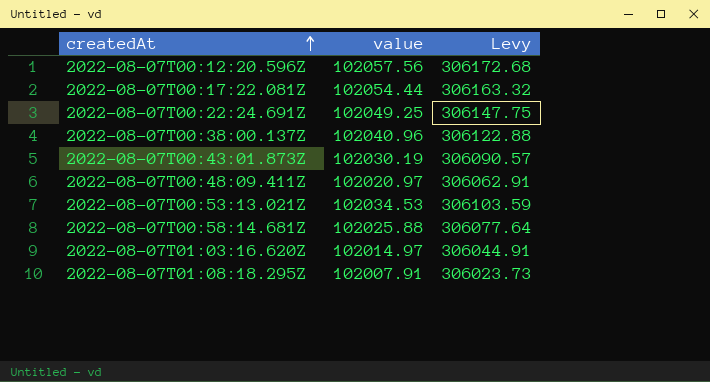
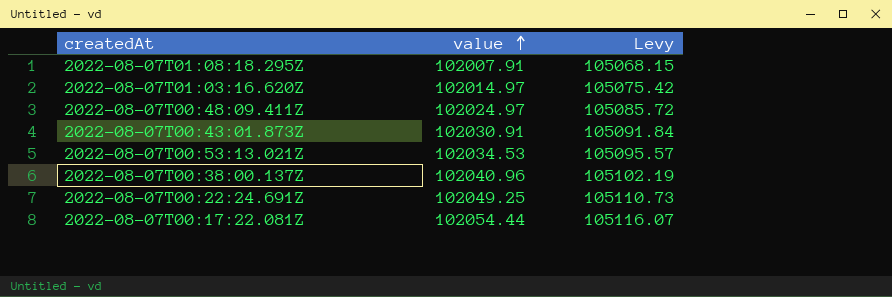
row order: createdAt ascending -> value ascending
column Levy | formula: [value] * 3 -> [value] * 1.03
row 2022-08-07T00:12:20.596Z: 102057.56 | 306172.68 -> none
row 2022-08-07T00:58:14.681Z: 102025.88 | 306077.64 -> none
2022-08-07T00:48:09.411Z | value: 102020.97 -> 102024.97
2022-08-07T00:43:01.873Z | value: 102030.19 -> 102030.91

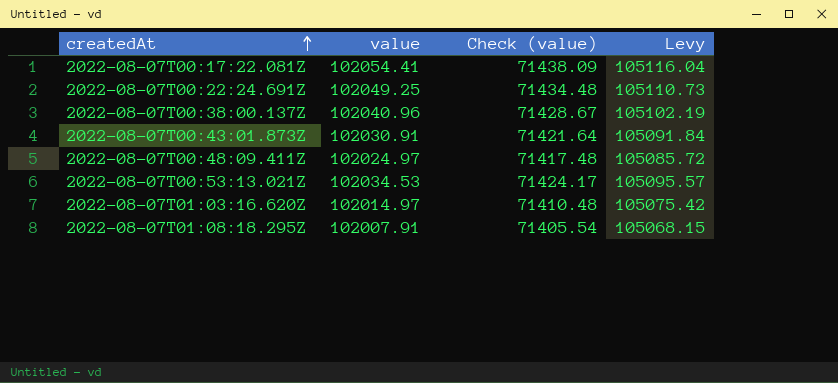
row order: value ascending -> createdAt ascending
column Check (value) | formula: none -> [value] * 0.7
2022-08-07T00:17:22.081Z | value: 102054.44 -> 102054.41
2022-08-07T00:17:22.081Z | Levy: 105116.07 -> 105116.04

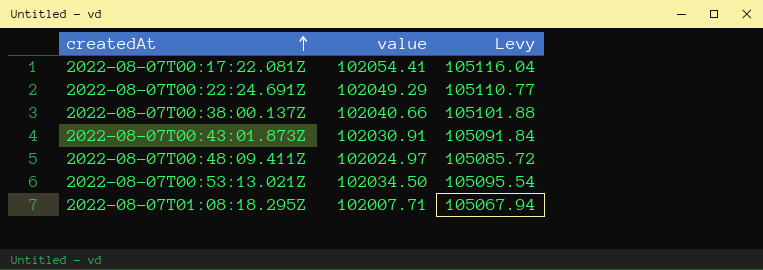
column Check (value) | formula: [value] * 0.7 -> none
row 2022-08-07T01:03:16.620Z: 102014.97 | 71410.48 | 105075.42 -> none
2022-08-07T00:22:24.691Z | value: 102049.25 -> 102049.29
2022-08-07T00:22:24.691Z | Levy: 105110.73 -> 105110.77
2022-08-07T00:38:00.137Z | value: 102040.96 -> 102040.66
2022-08-07T00:38:00.137Z | Levy: 105102.19 -> 105101.88
2022-08-07T00:53:13.021Z | value: 102034.53 -> 102034.50
2022-08-07T00:53:13.021Z | Levy: 105095.57 -> 105095.54
2022-08-07T01:08:18.295Z | value: 102007.91 -> 102007.71
2022-08-07T01:08:18.295Z | Levy: 105068.15 -> 105067.94

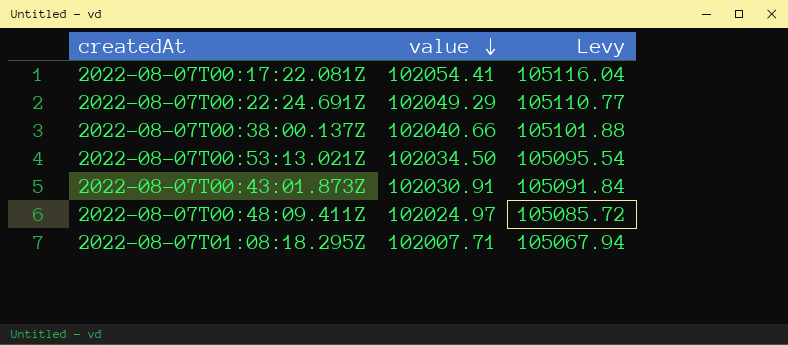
row order: createdAt ascending -> value descending

